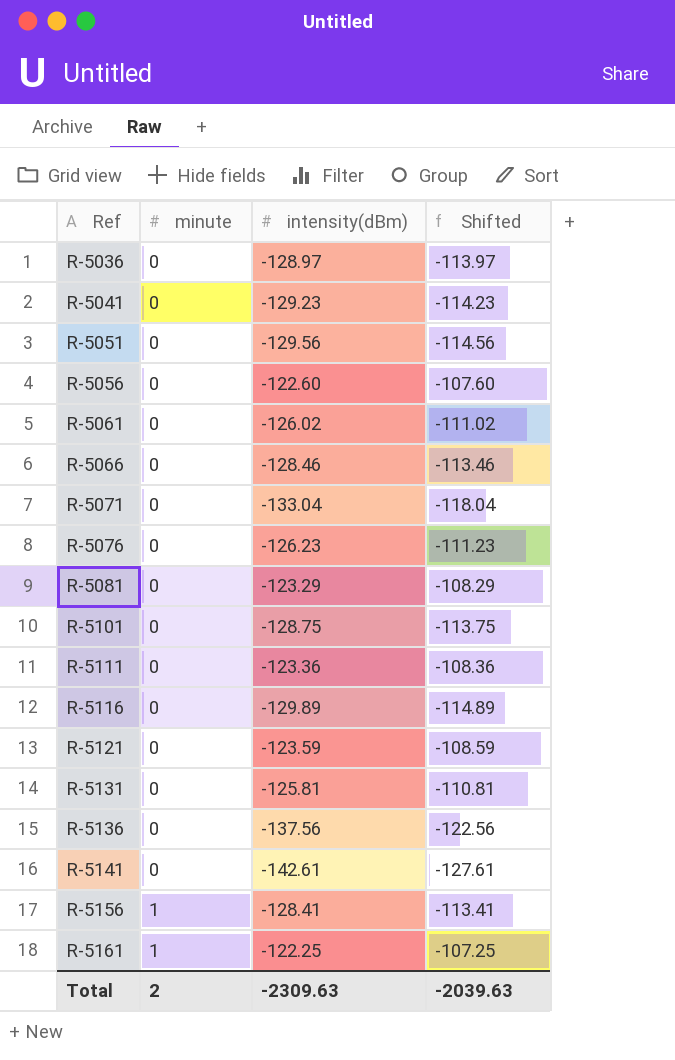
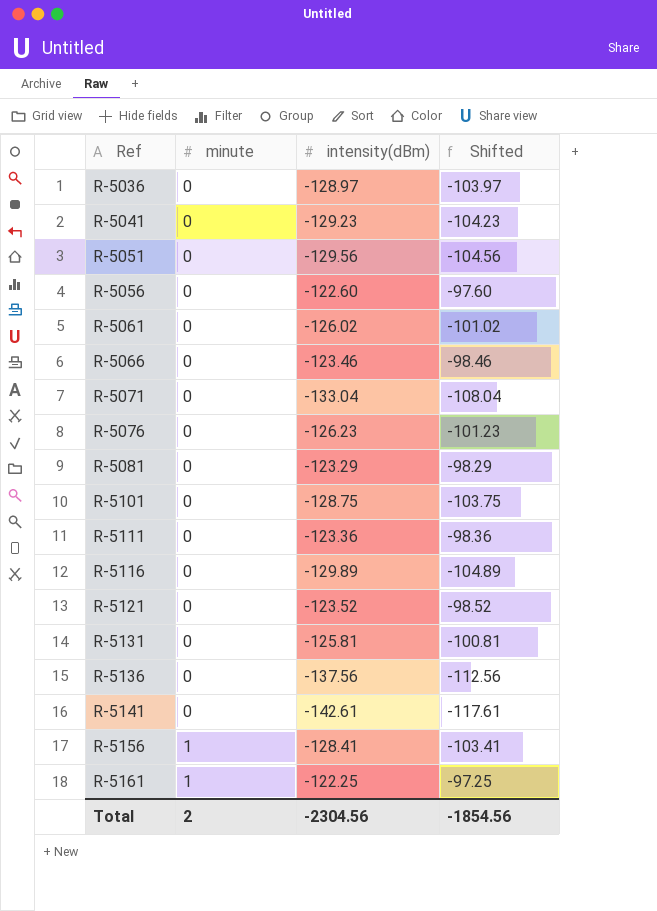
column Shifted | formula: [intensity(dBm)] + 15 -> [intensity(dBm)] + 25
R-5066 | intensity(dBm): -128.46 -> -123.46
R-5121 | intensity(dBm): -123.59 -> -123.52
Total | intensity(dBm): -2309.63 -> -2304.56
Total | Shifted: -2039.63 -> -1854.56

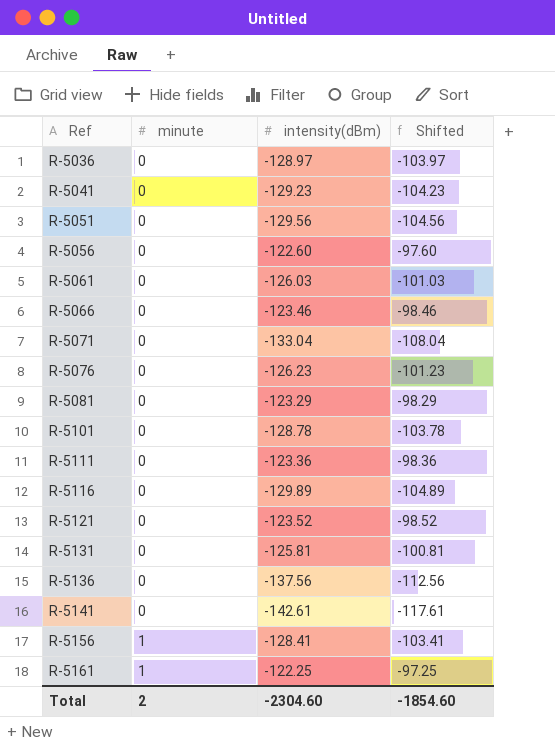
R-5061 | intensity(dBm): -126.02 -> -126.03
R-5061 | Shifted: -101.02 -> -101.03
R-5101 | intensity(dBm): -128.75 -> -128.78
R-5101 | Shifted: -103.75 -> -103.78
Total | intensity(dBm): -2304.56 -> -2304.60
Total | Shifted: -1854.56 -> -1854.60

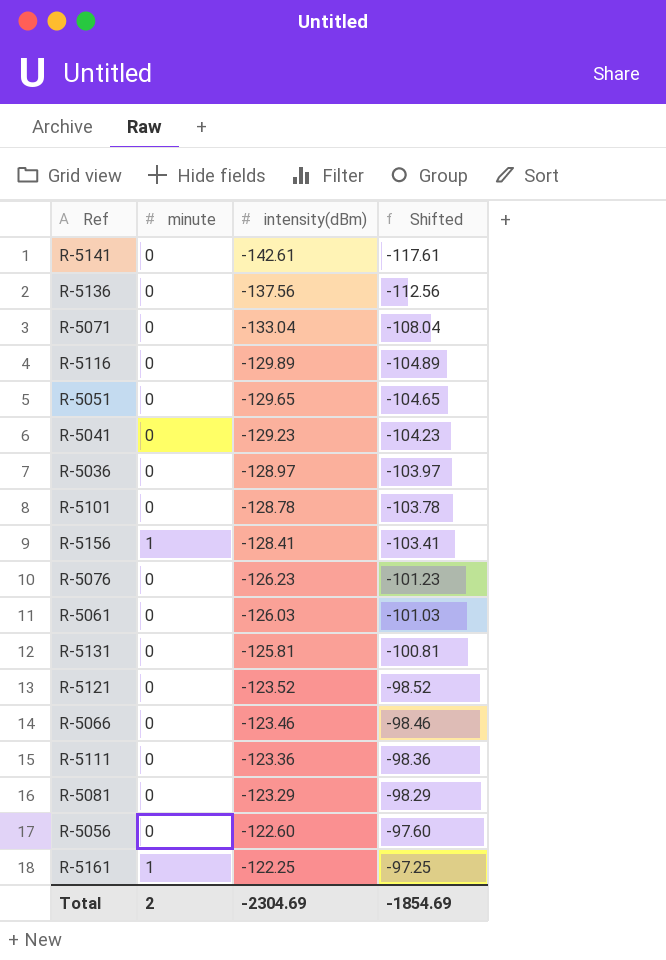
row order: Ref ascending -> intensity(dBm) ascending
R-5051 | intensity(dBm): -129.56 -> -129.65
R-5051 | Shifted: -104.56 -> -104.65
Total | intensity(dBm): -2304.60 -> -2304.69
Total | Shifted: -1854.60 -> -1854.69

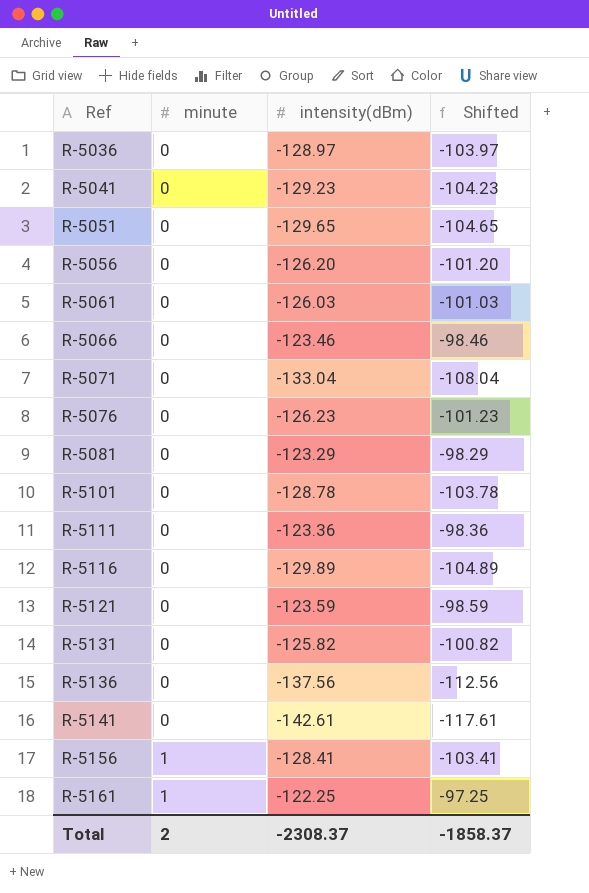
row order: intensity(dBm) ascending -> Ref ascending
R-5056 | intensity(dBm): -122.60 -> -126.20
R-5056 | Shifted: -97.60 -> -101.20
R-5121 | intensity(dBm): -123.52 -> -123.59
R-5121 | Shifted: -98.52 -> -98.59
R-5131 | intensity(dBm): -125.81 -> -125.82
R-5131 | Shifted: -100.81 -> -100.82
Total | intensity(dBm): -2304.69 -> -2308.37
Total | Shifted: -1854.69 -> -1858.37

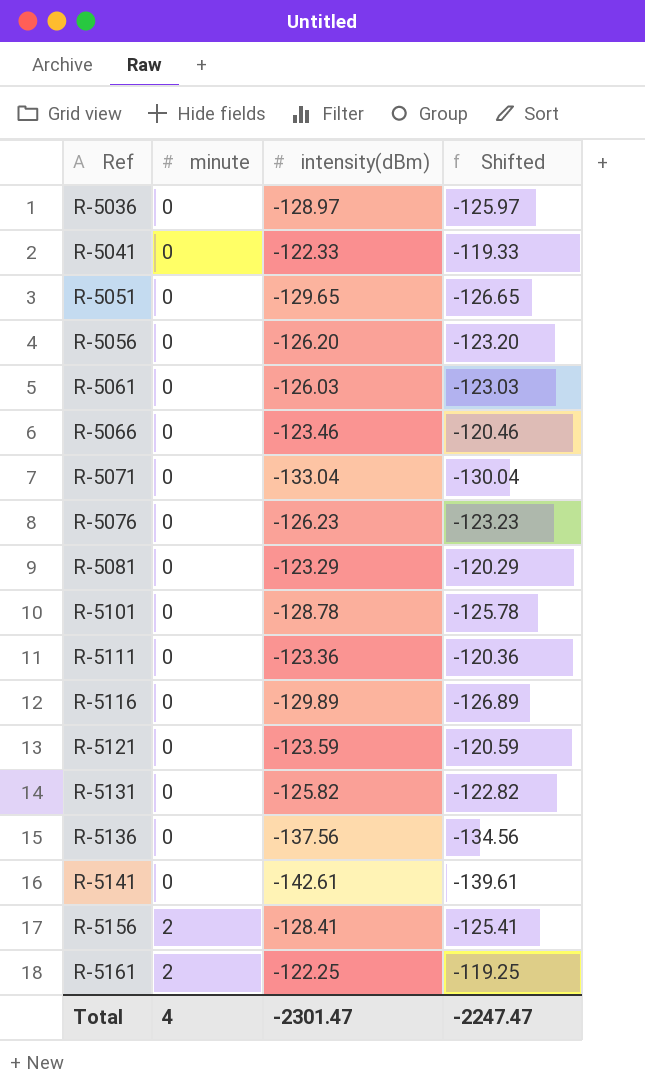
column Shifted | formula: [intensity(dBm)] + 25 -> [intensity(dBm)] + 3
R-5041 | intensity(dBm): -129.23 -> -122.33
R-5156 | minute: 1 -> 2
R-5161 | minute: 1 -> 2
Total | minute: 2 -> 4
Total | intensity(dBm): -2308.37 -> -2301.47
Total | Shifted: -1858.37 -> -2247.47

